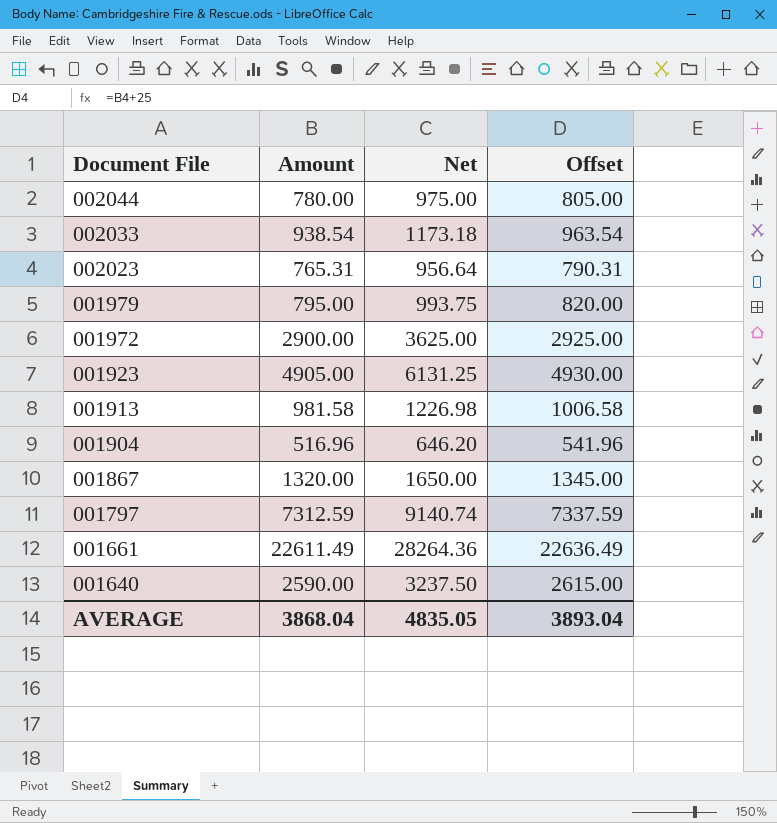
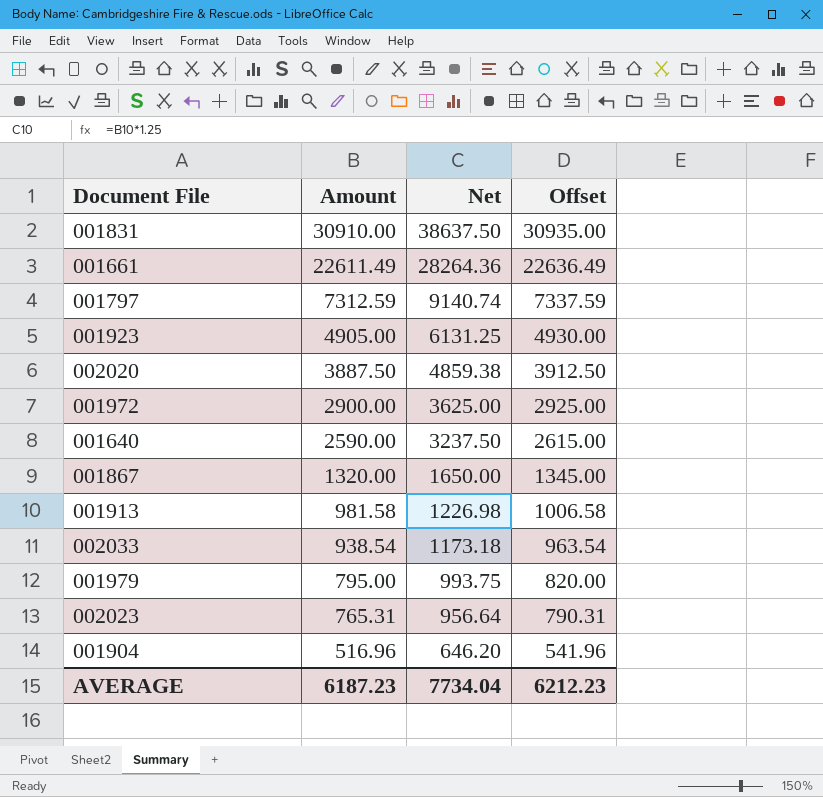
row order: Document File descending -> Amount descending
row 002044: 780.00 | 975.00 | 805.00 -> none
row 001831: none -> 30910.00 | 38637.50 | 30935.00
row 002020: none -> 3887.50 | 4859.38 | 3912.50
AVERAGE | Amount: 3868.04 -> 6187.23
AVERAGE | Net: 4835.05 -> 7734.04
AVERAGE | Offset: 3893.04 -> 6212.23

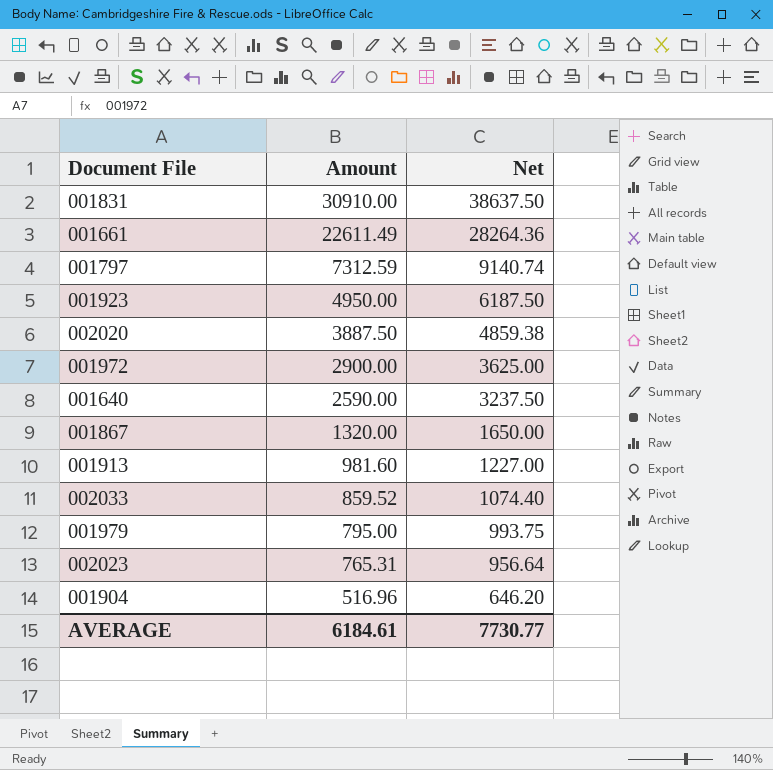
column Offset | formula: [Amount] + 25 -> none
001923 | Amount: 4905.00 -> 4950.00
001923 | Net: 6131.25 -> 6187.50
001913 | Amount: 981.58 -> 981.60
001913 | Net: 1226.98 -> 1227.00
002033 | Amount: 938.54 -> 859.52
002033 | Net: 1173.18 -> 1074.40
AVERAGE | Amount: 6187.23 -> 6184.61
AVERAGE | Net: 7734.04 -> 7730.77

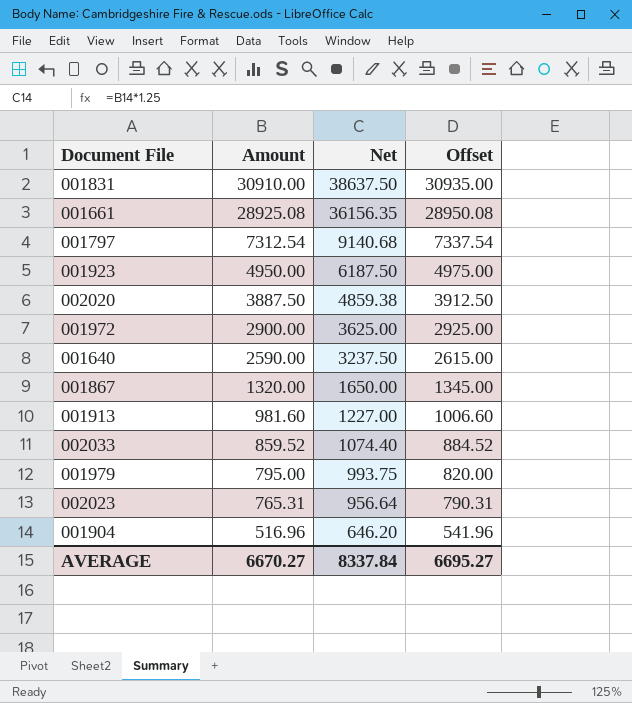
column Offset | formula: none -> [Amount] + 25
001661 | Amount: 22611.49 -> 28925.08
001661 | Net: 28264.36 -> 36156.35
001797 | Amount: 7312.59 -> 7312.54
001797 | Net: 9140.74 -> 9140.68
AVERAGE | Amount: 6184.61 -> 6670.27
AVERAGE | Net: 7730.77 -> 8337.84

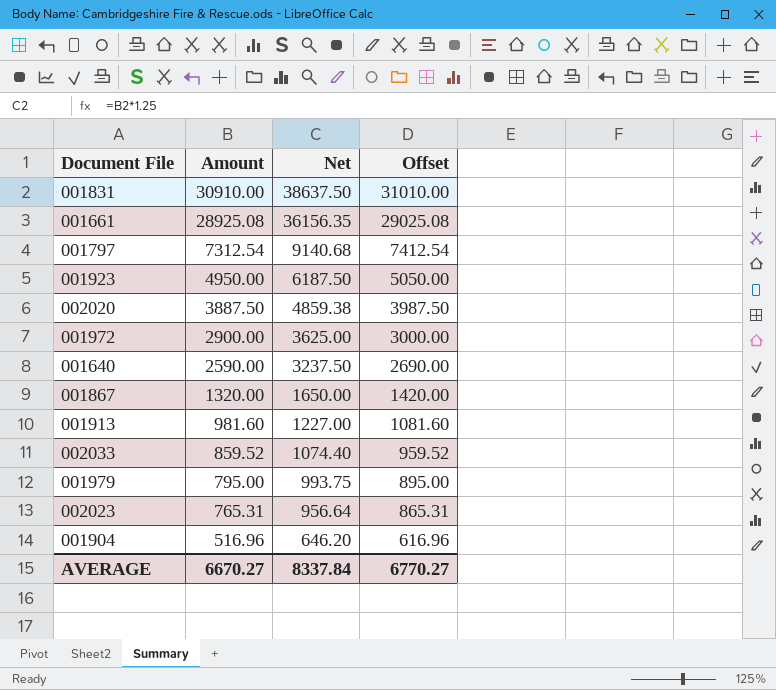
column Offset | formula: [Amount] + 25 -> [Amount] + 100
AVERAGE | Offset: 6695.27 -> 6770.27

